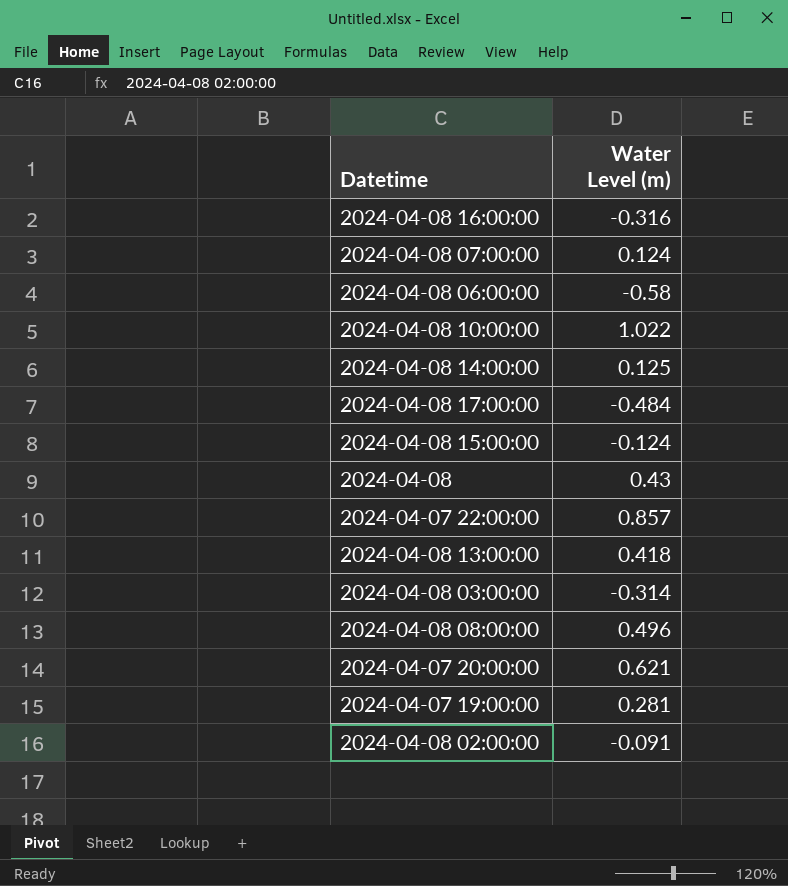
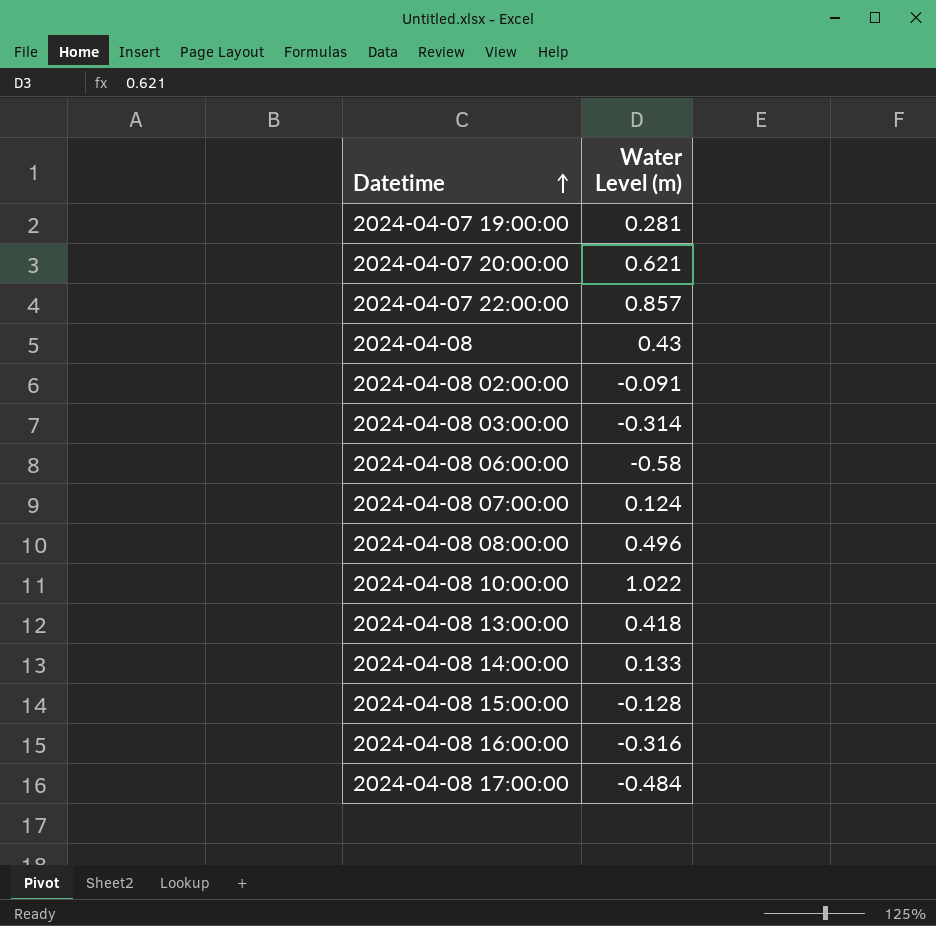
row order: none -> Datetime ascending
2024-04-08 14:00:00 | Water Level (m): 0.125 -> 0.133
2024-04-08 15:00:00 | Water Level (m): -0.124 -> -0.128

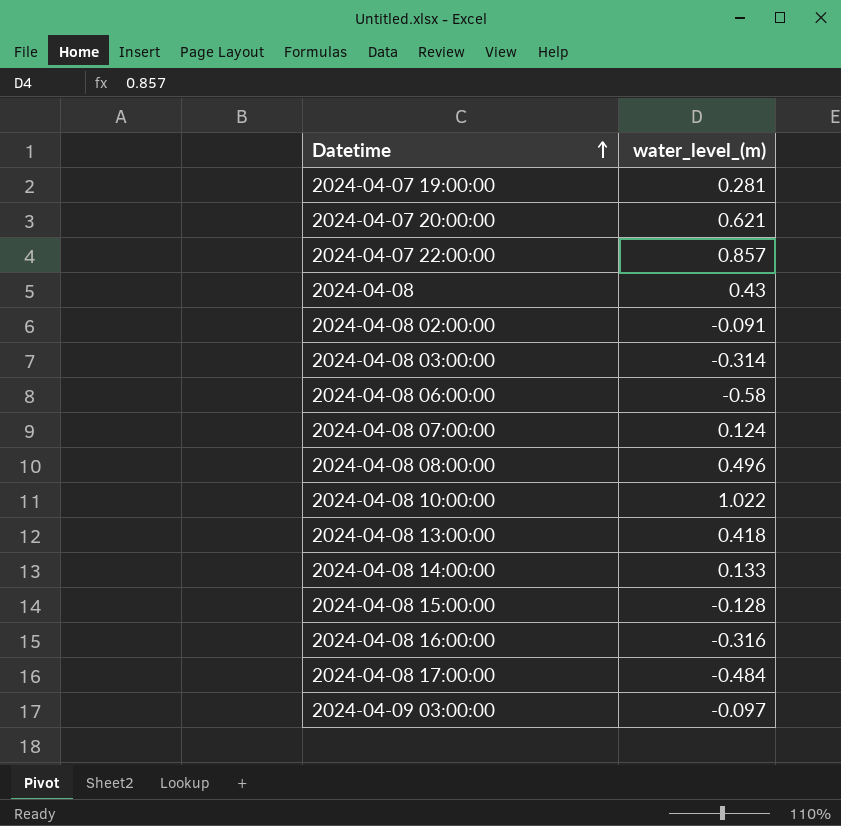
column name: Water Level (m) -> water_level_(m)
row 2024-04-09 03:00:00: none -> -0.097

